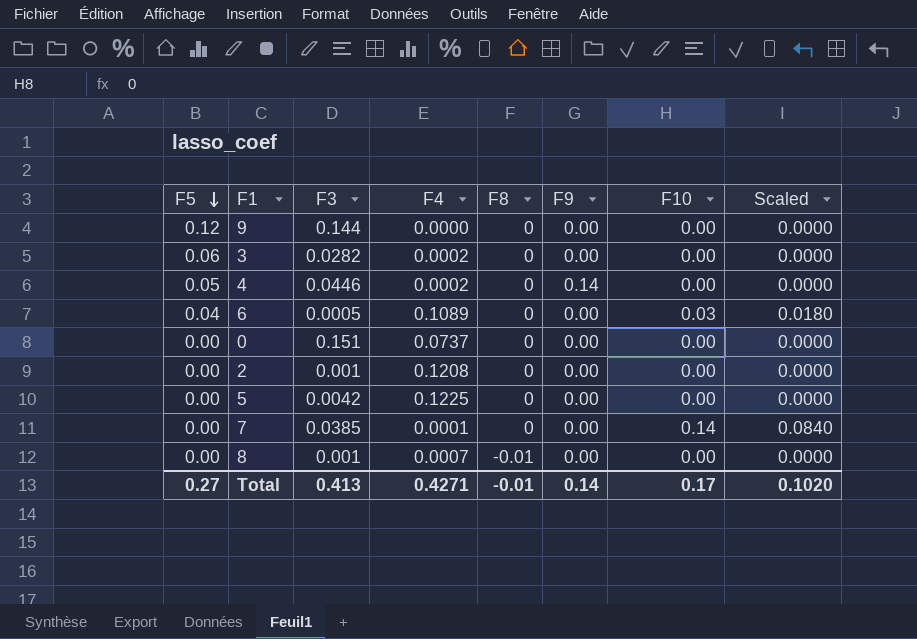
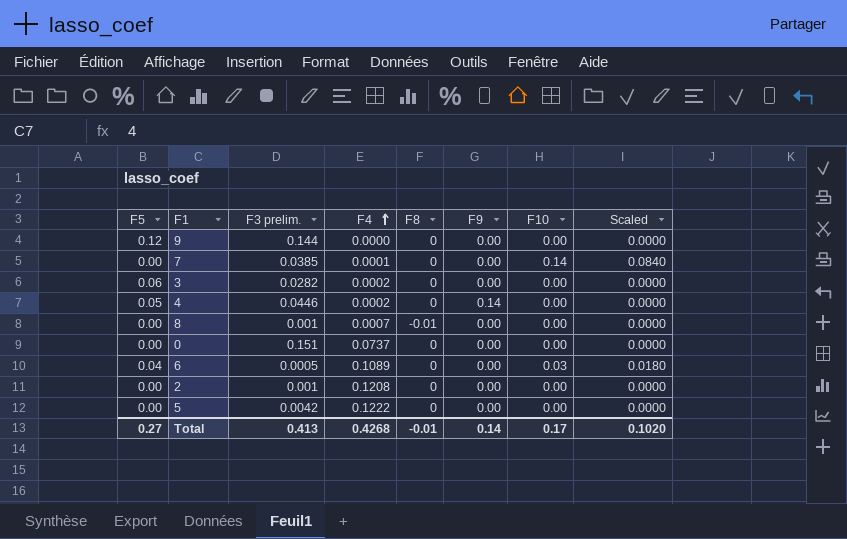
row order: F5 descending -> F4 ascending
column name: F3 -> F3 prelim.
5 | F4: 0.1225 -> 0.1222
Total | F4: 0.4271 -> 0.4268

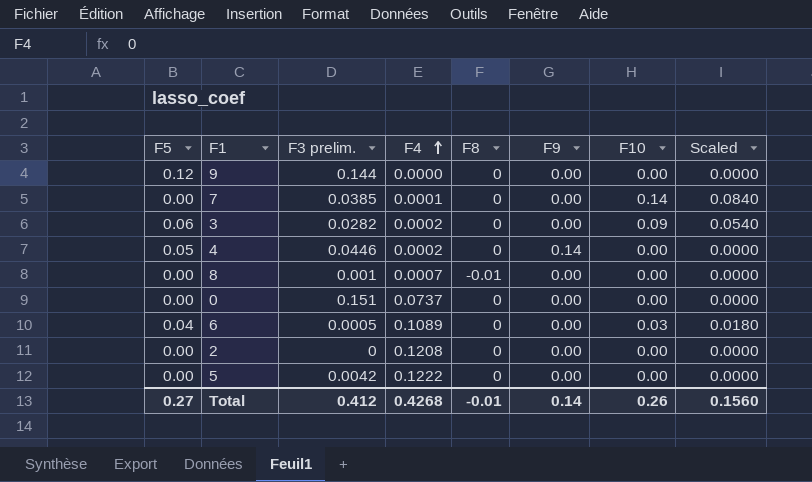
3 | F10: 0.00 -> 0.09
3 | Scaled: 0.0000 -> 0.0540
2 | F3 prelim.: 0.001 -> 0
Total | F3 prelim.: 0.413 -> 0.412
Total | F10: 0.17 -> 0.26
Total | Scaled: 0.1020 -> 0.1560

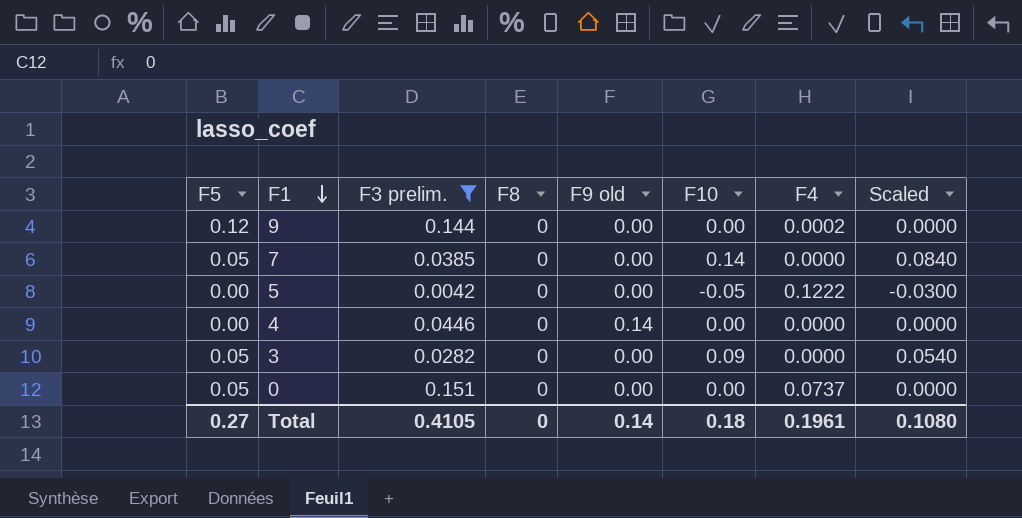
filter: none -> F3 prelim. >= 0.0042
row order: F4 ascending -> F1 descending
column name: F9 -> F9 old
column F4 | position: 4 -> 7
9 | F4: 0.0000 -> 0.0002
7 | F5: 0.00 -> 0.05
7 | F4: 0.0001 -> 0.0000
5 | F10: 0.00 -> -0.05
5 | Scaled: 0.0000 -> -0.0300
4 | F5: 0.05 -> 0.00
4 | F4: 0.0002 -> 0.0000
3 | F5: 0.06 -> 0.05
3 | F4: 0.0002 -> 0.0000
0 | F5: 0.00 -> 0.05
Total | F3 prelim.: 0.412 -> 0.4105
Total | F8: -0.01 -> 0
Total | F10: 0.26 -> 0.18
Total | F4: 0.4268 -> 0.1961
Total | Scaled: 0.1560 -> 0.1080

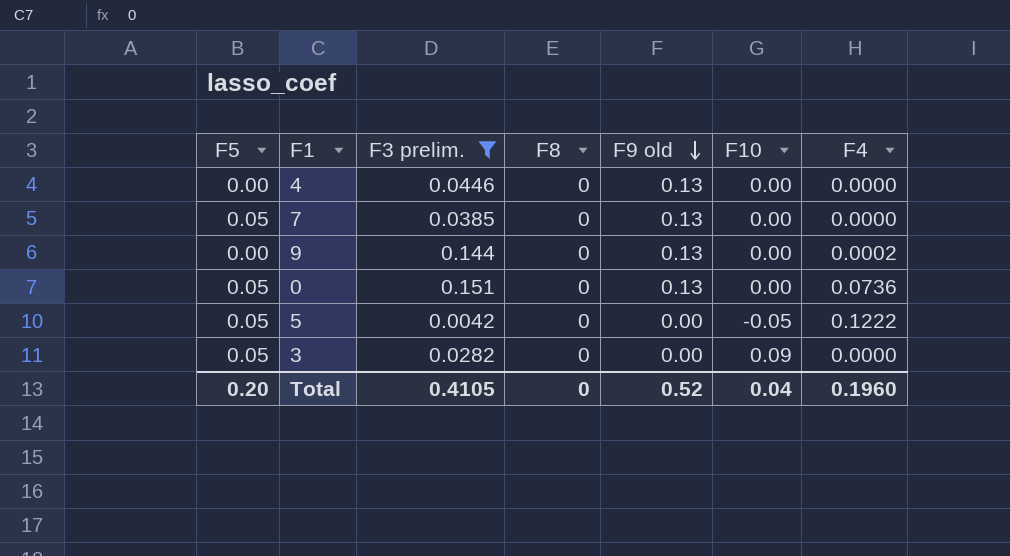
row order: F1 descending -> F9 old descending
column Scaled | formula: [F10] * 0.6 -> none
4 | F9 old: 0.14 -> 0.13
7 | F9 old: 0.00 -> 0.13
7 | F10: 0.14 -> 0.00
9 | F5: 0.12 -> 0.00
9 | F9 old: 0.00 -> 0.13
0 | F9 old: 0.00 -> 0.13
0 | F4: 0.0737 -> 0.0736
5 | F5: 0.00 -> 0.05
Total | F5: 0.27 -> 0.20
Total | F9 old: 0.14 -> 0.52
Total | F10: 0.18 -> 0.04
Total | F4: 0.1961 -> 0.1960

